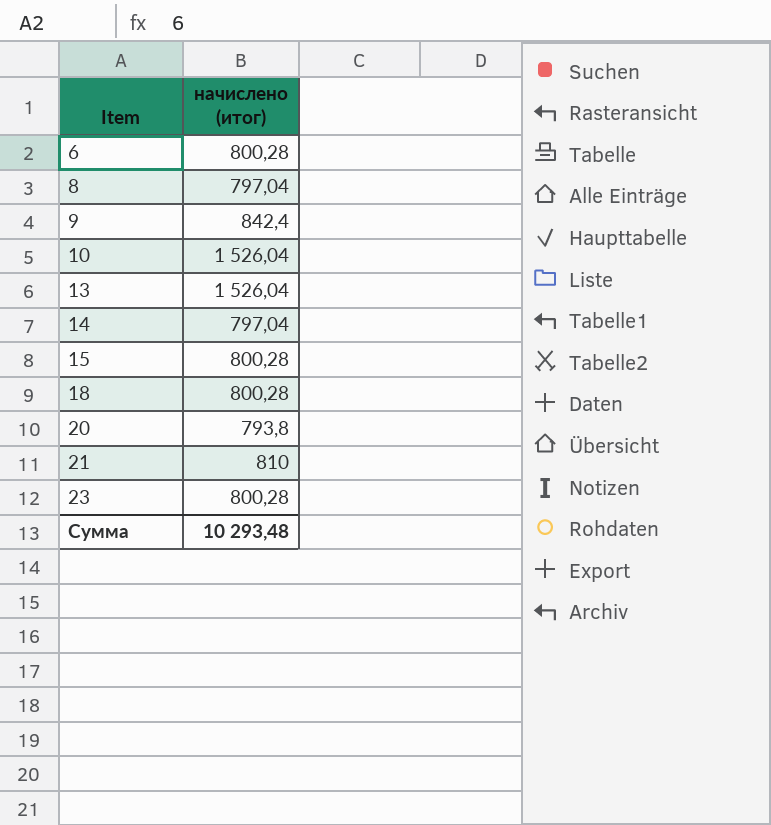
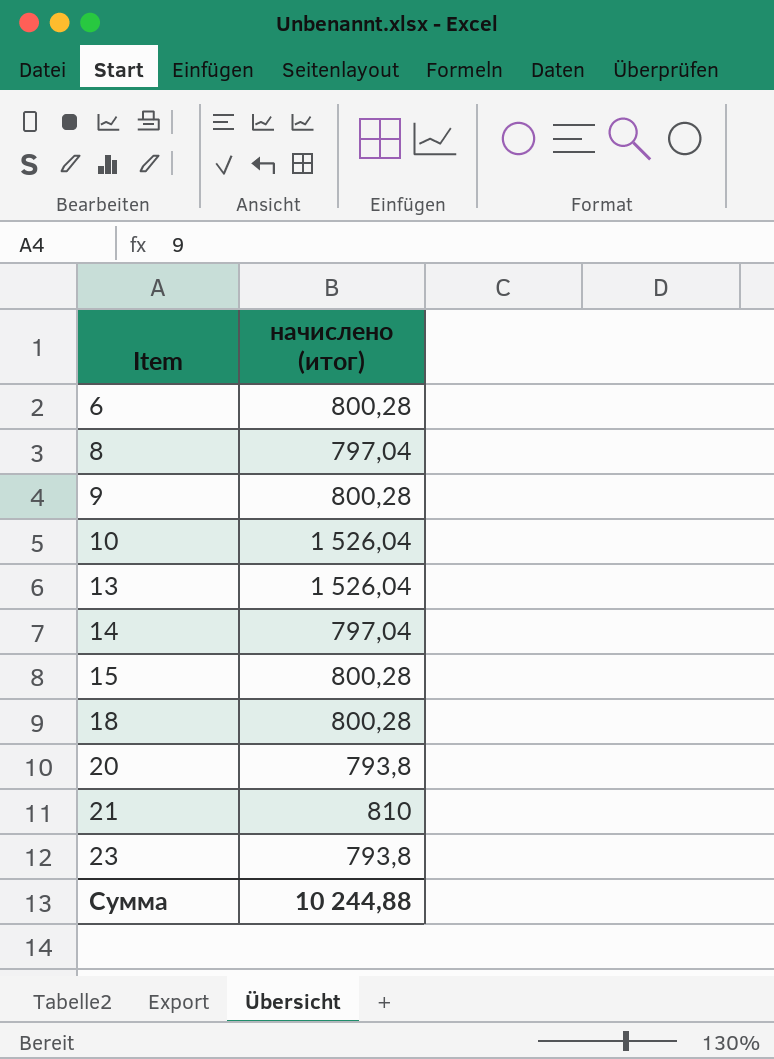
9 | начислено (итог): 842,4 -> 800,28
23 | начислено (итог): 800,28 -> 793,8
Сумма | начислено (итог): 10 293,48 -> 10 244,88

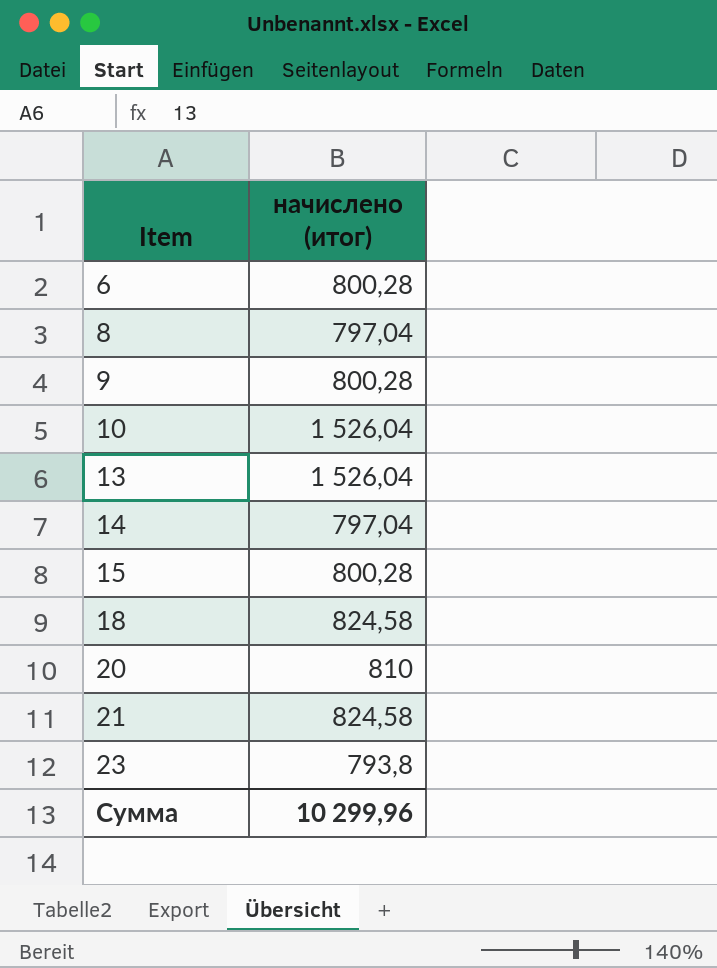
18 | начислено (итог): 800,28 -> 824,58
20 | начислено (итог): 793,8 -> 810
21 | начислено (итог): 810 -> 824,58
Сумма | начислено (итог): 10 244,88 -> 10 299,96

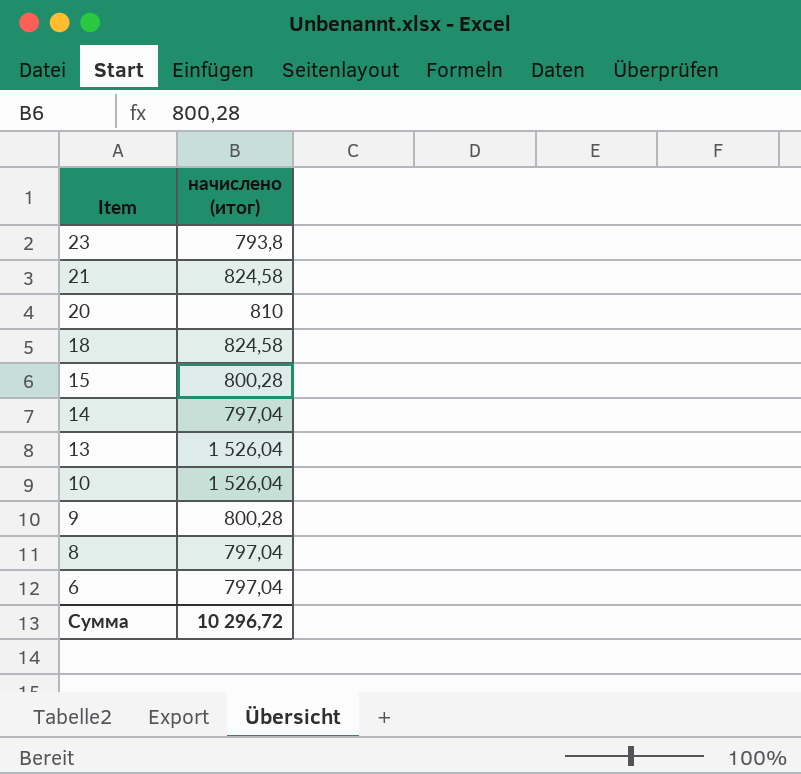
row order: Item ascending -> Item descending
6 | начислено (итог): 800,28 -> 797,04
Сумма | начислено (итог): 10 299,96 -> 10 296,72

